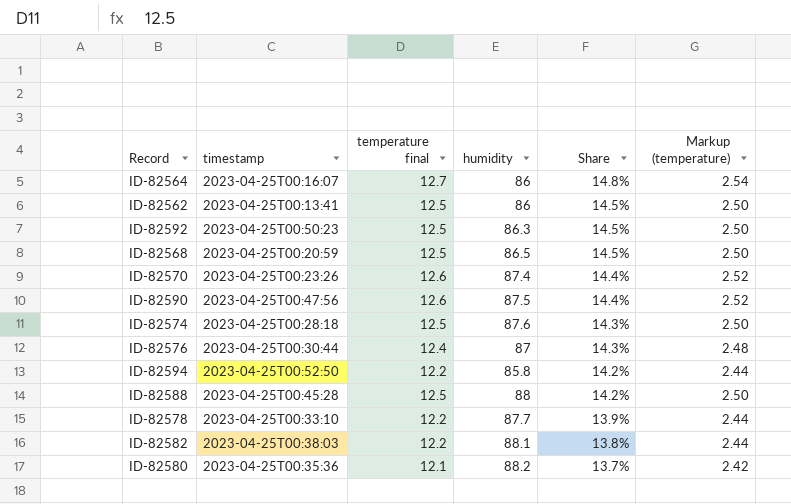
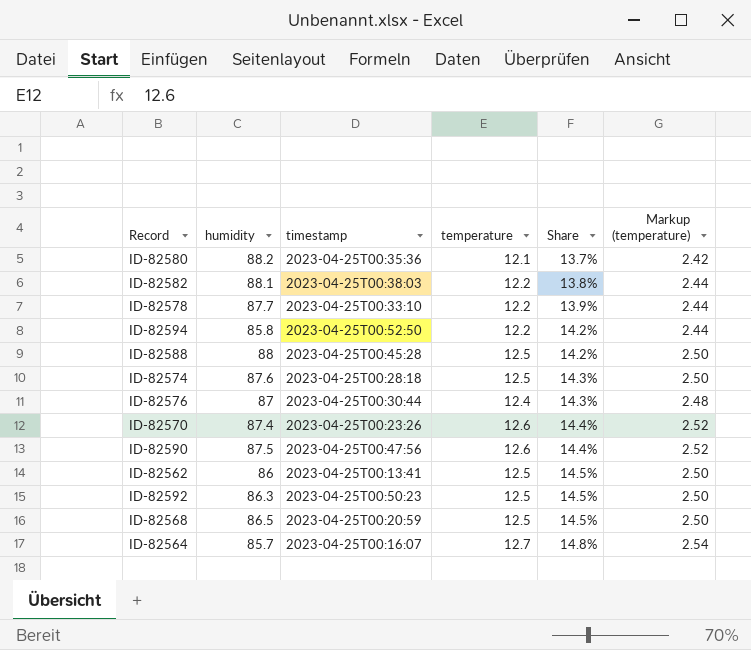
row order: Share descending -> Share ascending
column humidity | position: 4 -> 2
column name: temperature final -> temperature
ID-82564 | humidity: 86 -> 85.7

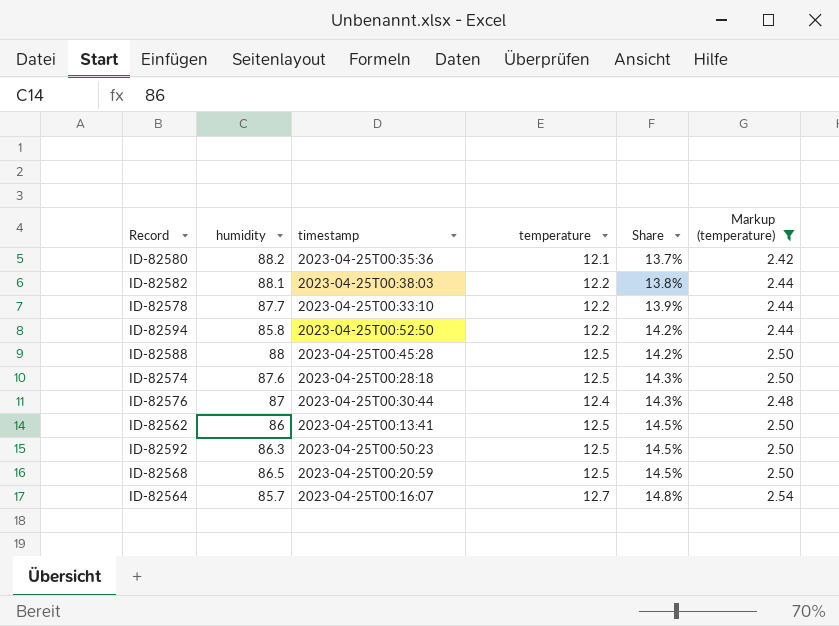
filter: none -> Markup (temperature) != 2.52

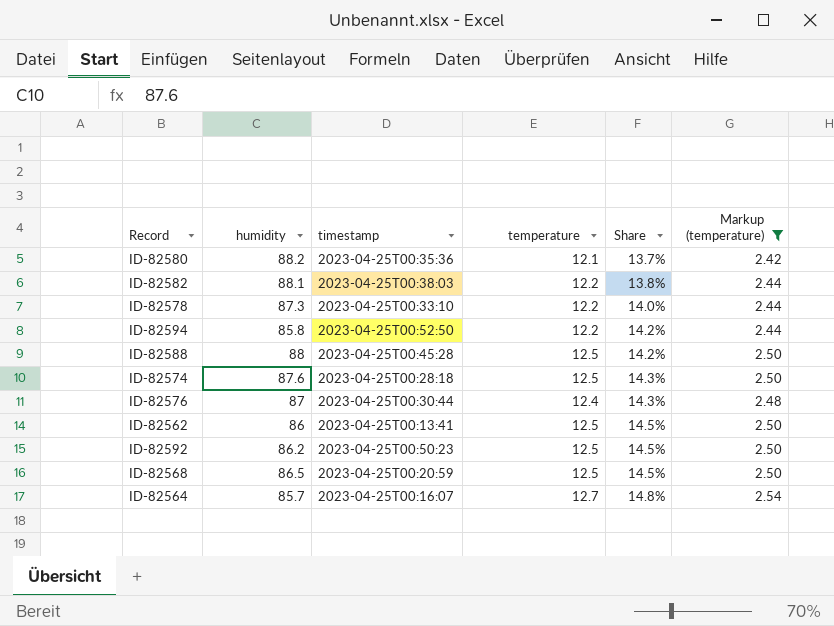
ID-82578 | humidity: 87.7 -> 87.3
ID-82578 | Share: 13.9% -> 14.0%
ID-82592 | humidity: 86.3 -> 86.2

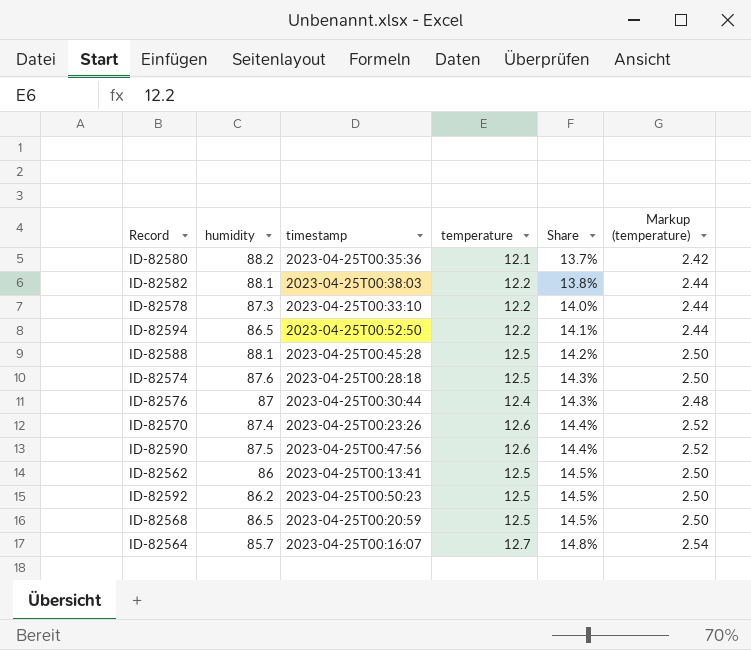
filter: Markup (temperature) != 2.52 -> none
ID-82594 | humidity: 85.8 -> 86.5
ID-82594 | Share: 14.2% -> 14.1%
ID-82588 | humidity: 88 -> 88.1

